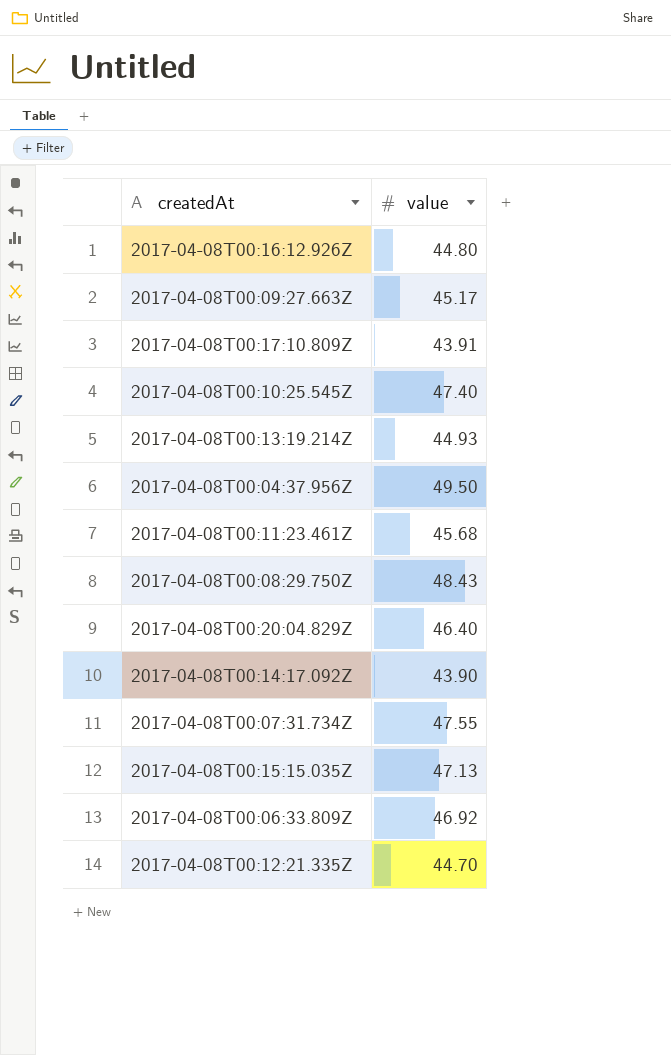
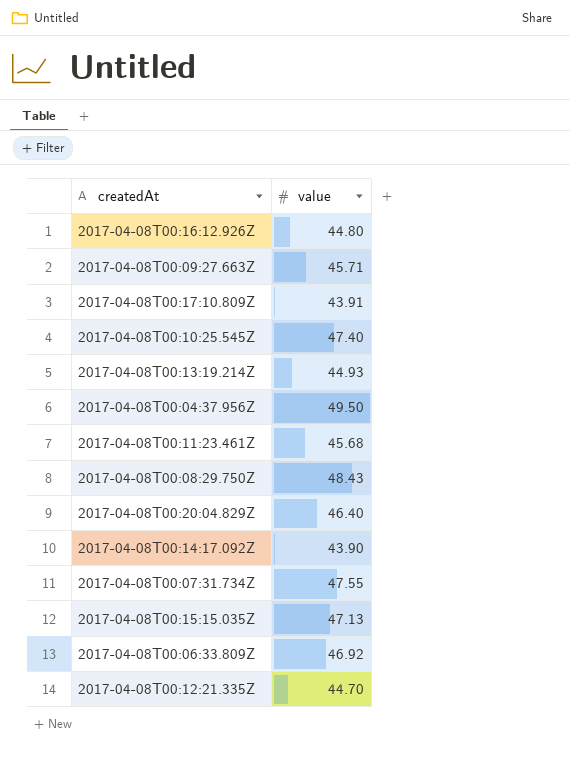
2017-04-08T00:09:27.663Z | value: 45.17 -> 45.71

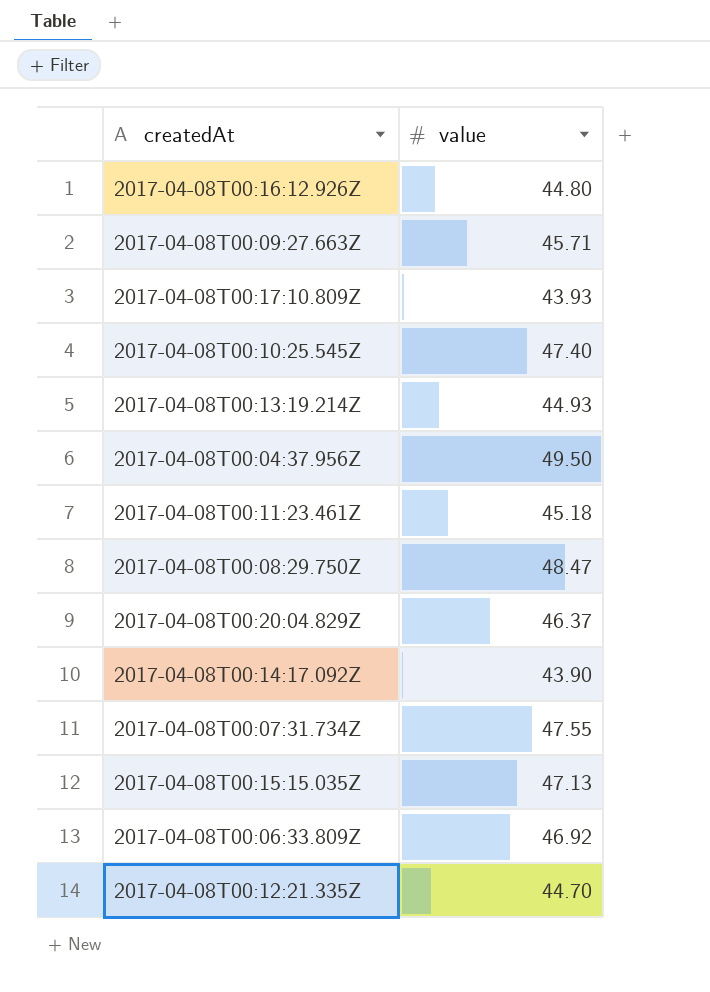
2017-04-08T00:17:10.809Z | value: 43.91 -> 43.93
2017-04-08T00:11:23.461Z | value: 45.68 -> 45.18
2017-04-08T00:08:29.750Z | value: 48.43 -> 48.47
2017-04-08T00:20:04.829Z | value: 46.40 -> 46.37

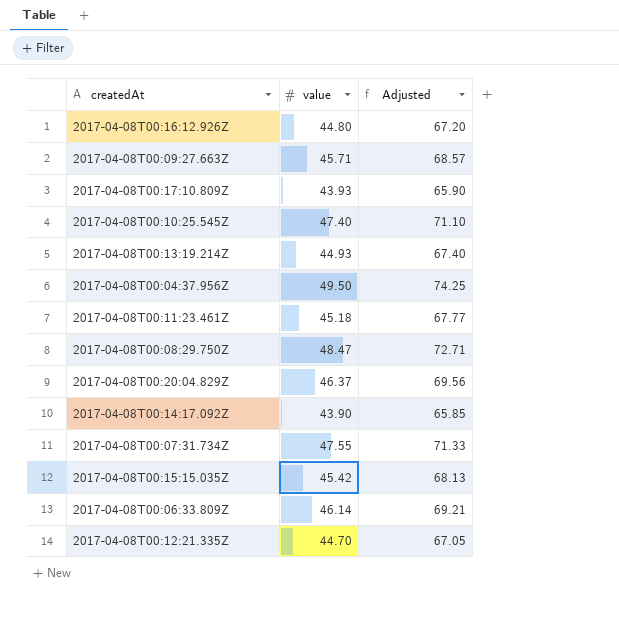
column Adjusted | formula: none -> [value] * 1.5
2017-04-08T00:15:15.035Z | value: 47.13 -> 45.42
2017-04-08T00:06:33.809Z | value: 46.92 -> 46.14

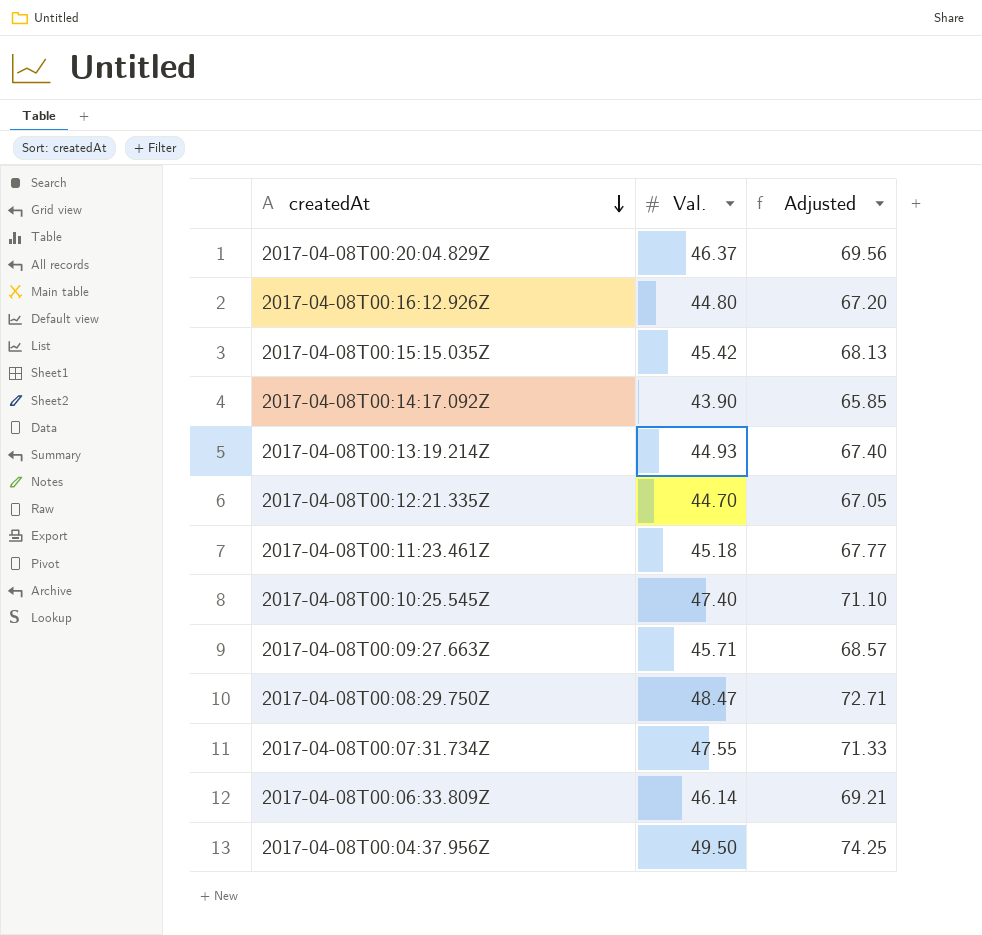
row order: none -> createdAt descending
column name: value -> Val.
row 2017-04-08T00:17:10.809Z: 43.93 | 65.90 -> none

